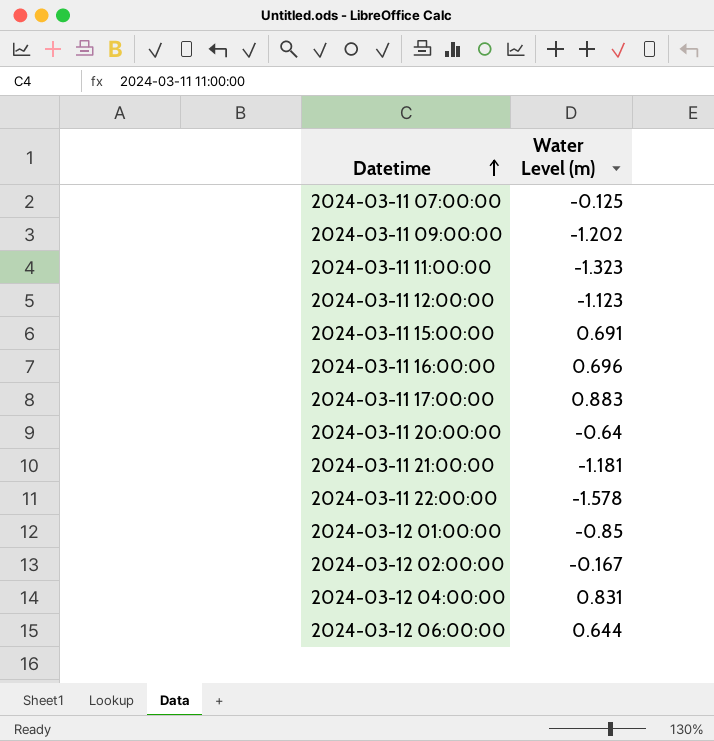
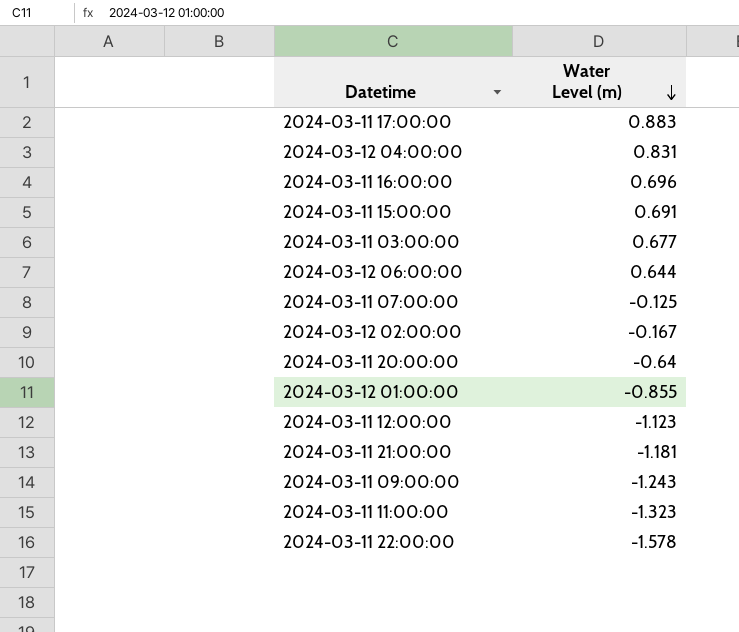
row order: Datetime ascending -> Water Level (m) descending
row 2024-03-11 03:00:00: none -> 0.677
2024-03-12 01:00:00 | Water Level (m): -0.85 -> -0.855
2024-03-11 09:00:00 | Water Level (m): -1.202 -> -1.243

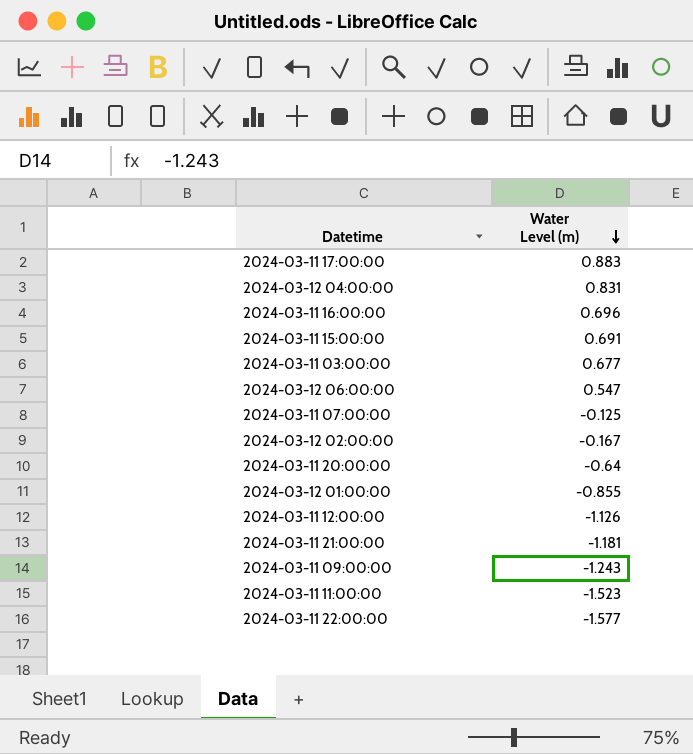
2024-03-12 06:00:00 | Water Level (m): 0.644 -> 0.547
2024-03-11 12:00:00 | Water Level (m): -1.123 -> -1.126
2024-03-11 11:00:00 | Water Level (m): -1.323 -> -1.523
2024-03-11 22:00:00 | Water Level (m): -1.578 -> -1.577

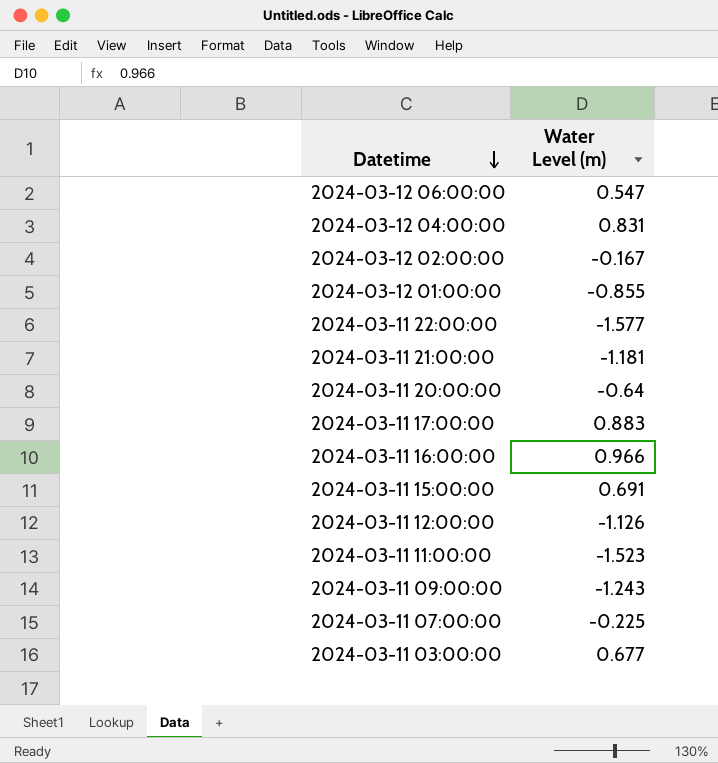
row order: Water Level (m) descending -> Datetime descending
2024-03-11 16:00:00 | Water Level (m): 0.696 -> 0.966
2024-03-11 07:00:00 | Water Level (m): -0.125 -> -0.225

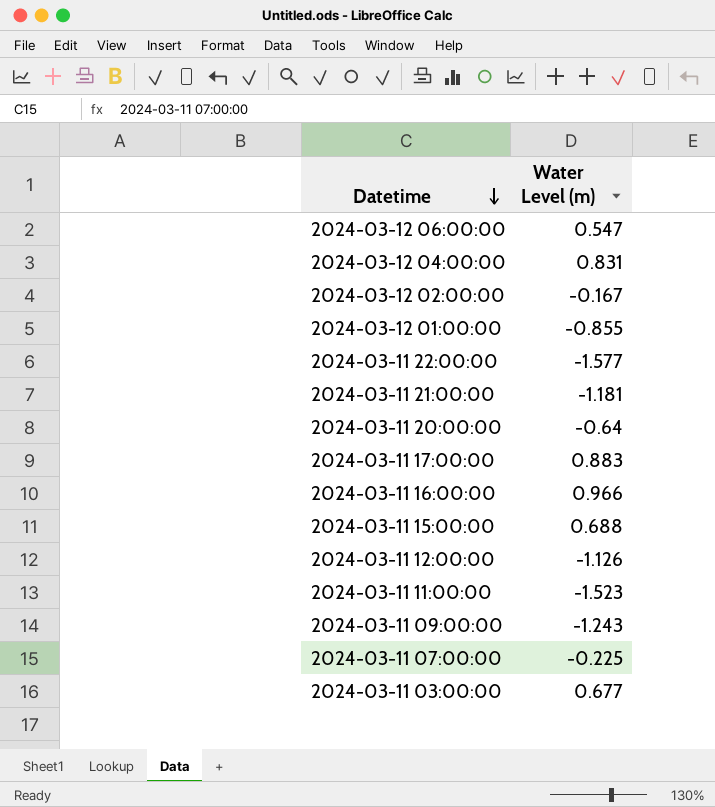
2024-03-11 15:00:00 | Water Level (m): 0.691 -> 0.688

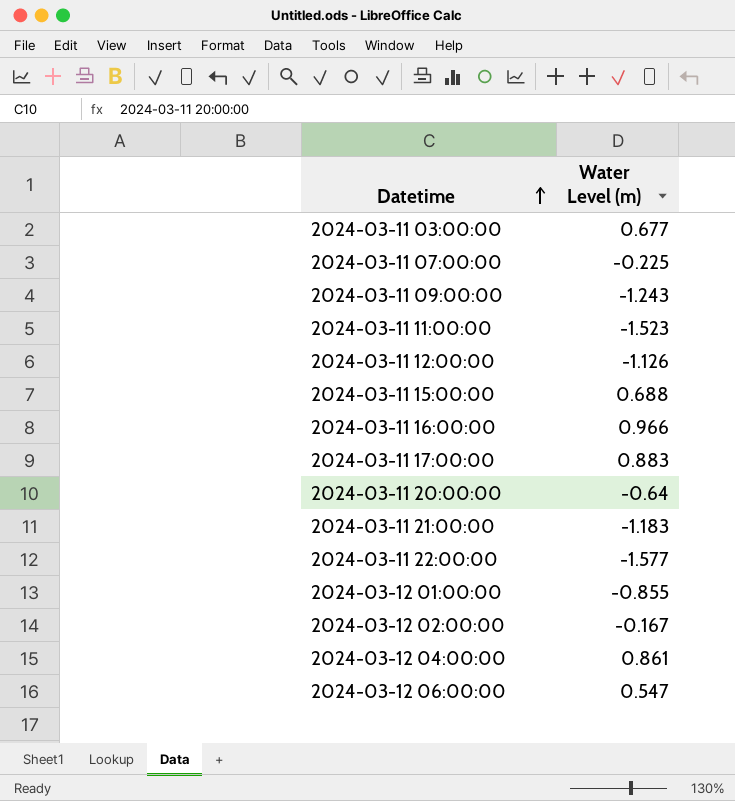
row order: Datetime descending -> Datetime ascending
2024-03-11 21:00:00 | Water Level (m): -1.181 -> -1.183
2024-03-12 04:00:00 | Water Level (m): 0.831 -> 0.861

